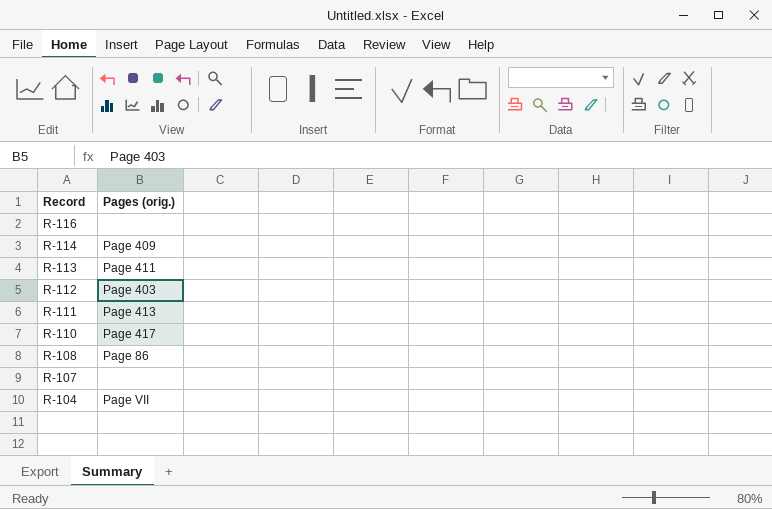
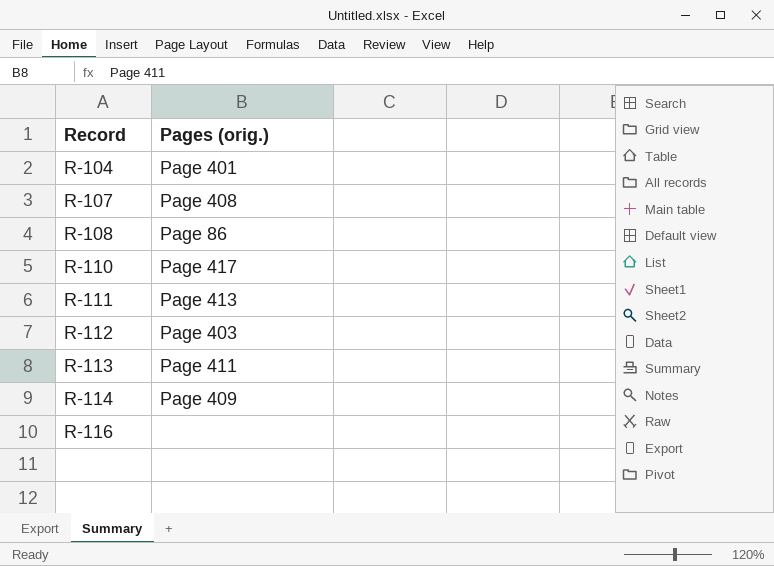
row order: Record descending -> Record ascending
R-104 | Pages (orig.): Page VII -> Page 401
R-107 | Pages (orig.): none -> Page 408

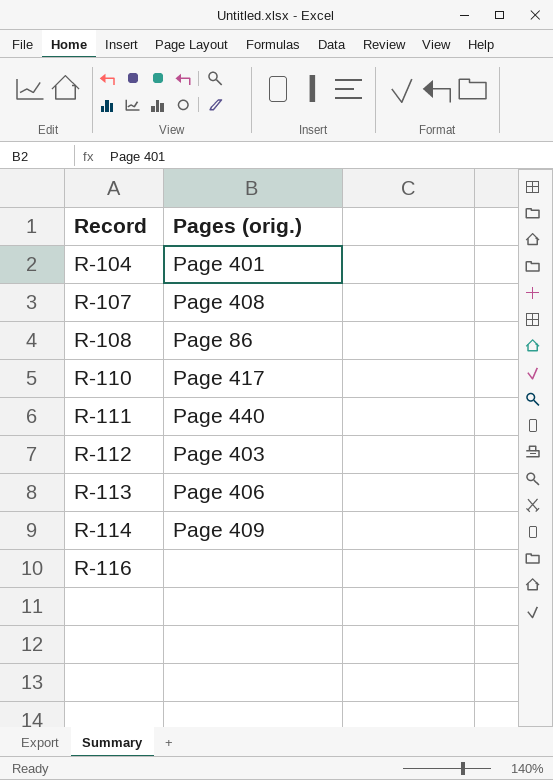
R-111 | Pages (orig.): Page 413 -> Page 440
R-113 | Pages (orig.): Page 411 -> Page 406

